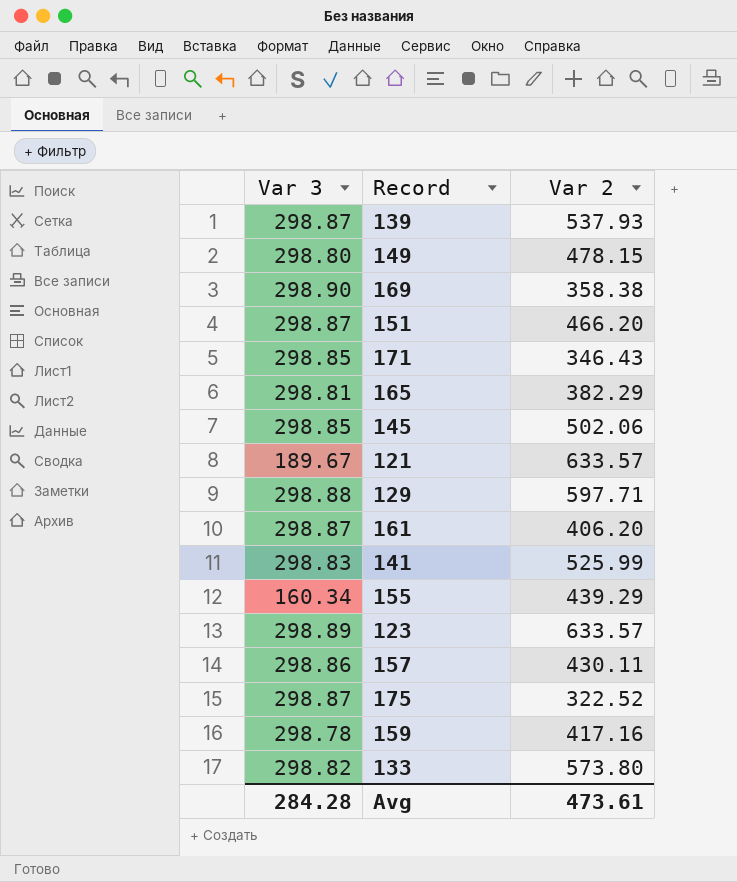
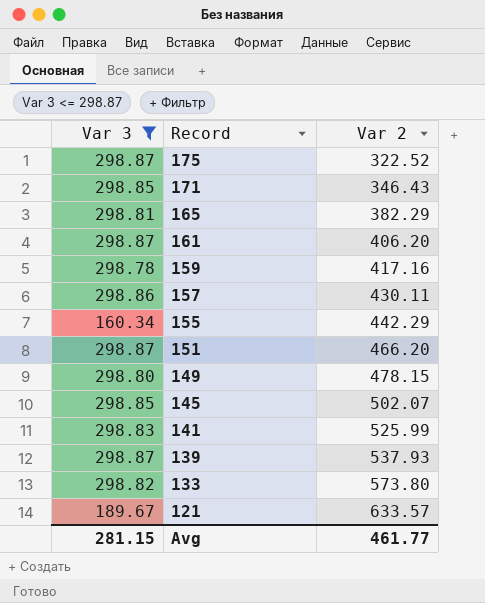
filter: none -> Var 3 <= 298.87
row order: none -> Record descending
155 | Var 2: 439.29 -> 442.29
145 | Var 2: 502.06 -> 502.07
Avg | Var 3: 284.28 -> 281.15
Avg | Var 2: 473.61 -> 461.77

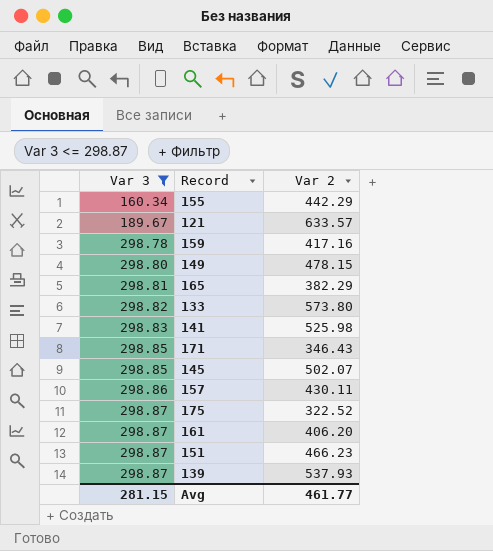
row order: Record descending -> Var 3 ascending
141 | Var 2: 525.99 -> 525.98
151 | Var 2: 466.20 -> 466.23

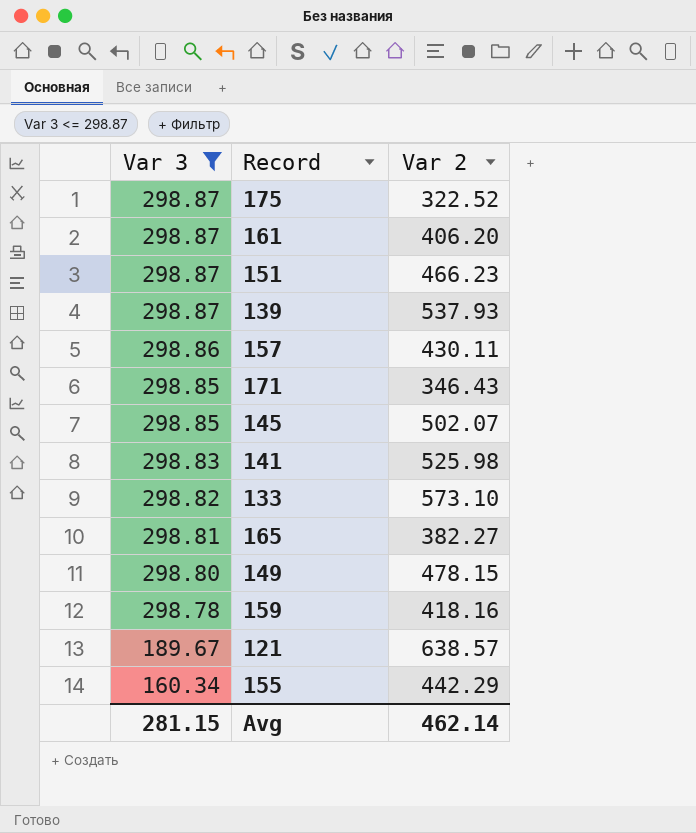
row order: Var 3 ascending -> Var 3 descending
133 | Var 2: 573.80 -> 573.10
165 | Var 2: 382.29 -> 382.27
159 | Var 2: 417.16 -> 418.16
121 | Var 2: 633.57 -> 638.57
Avg | Var 2: 461.77 -> 462.14

